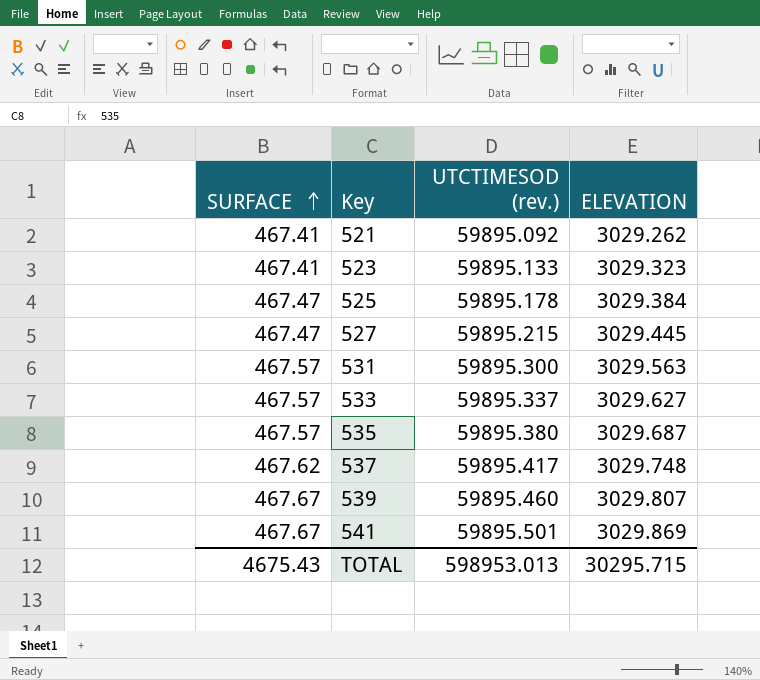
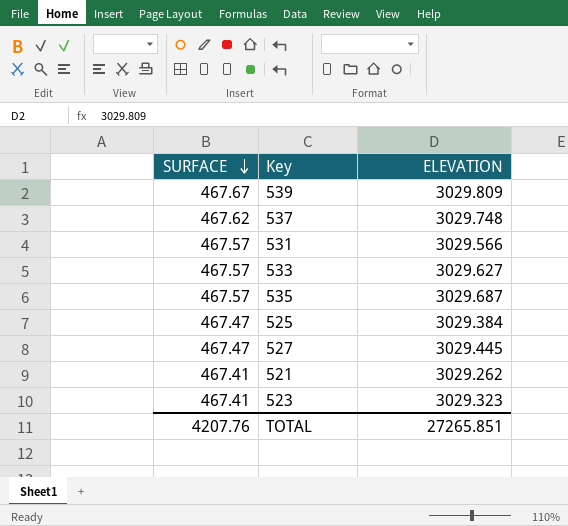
row order: SURFACE ascending -> SURFACE descending
column UTCTIMESOD (rev.) | position: 3 -> none
row 541: 467.67 | 59895.501 | 3029.869 -> none
539 | ELEVATION: 3029.807 -> 3029.809
531 | ELEVATION: 3029.563 -> 3029.566
TOTAL | SURFACE: 4675.43 -> 4207.76
TOTAL | ELEVATION: 30295.715 -> 27265.851

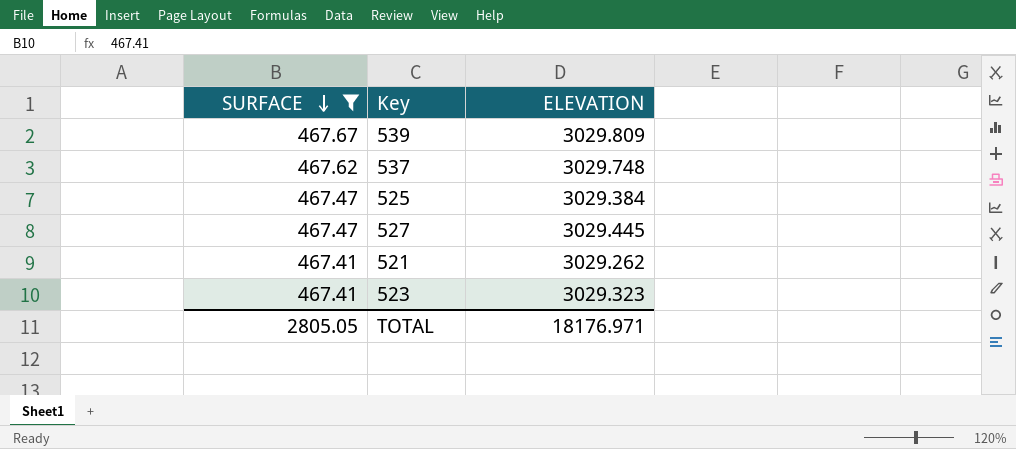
filter: none -> SURFACE != 467.57
TOTAL | SURFACE: 4207.76 -> 2805.05
TOTAL | ELEVATION: 27265.851 -> 18176.971

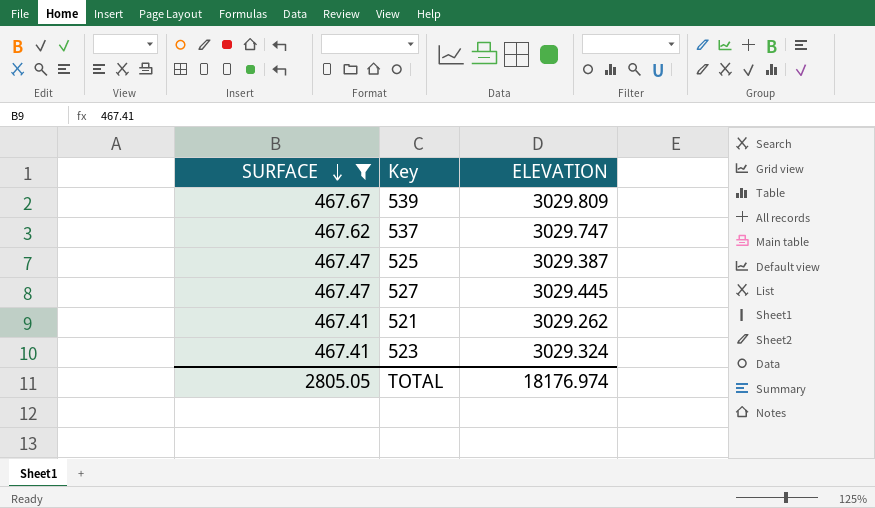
537 | ELEVATION: 3029.748 -> 3029.747
525 | ELEVATION: 3029.384 -> 3029.387
523 | ELEVATION: 3029.323 -> 3029.324
TOTAL | ELEVATION: 18176.971 -> 18176.974

